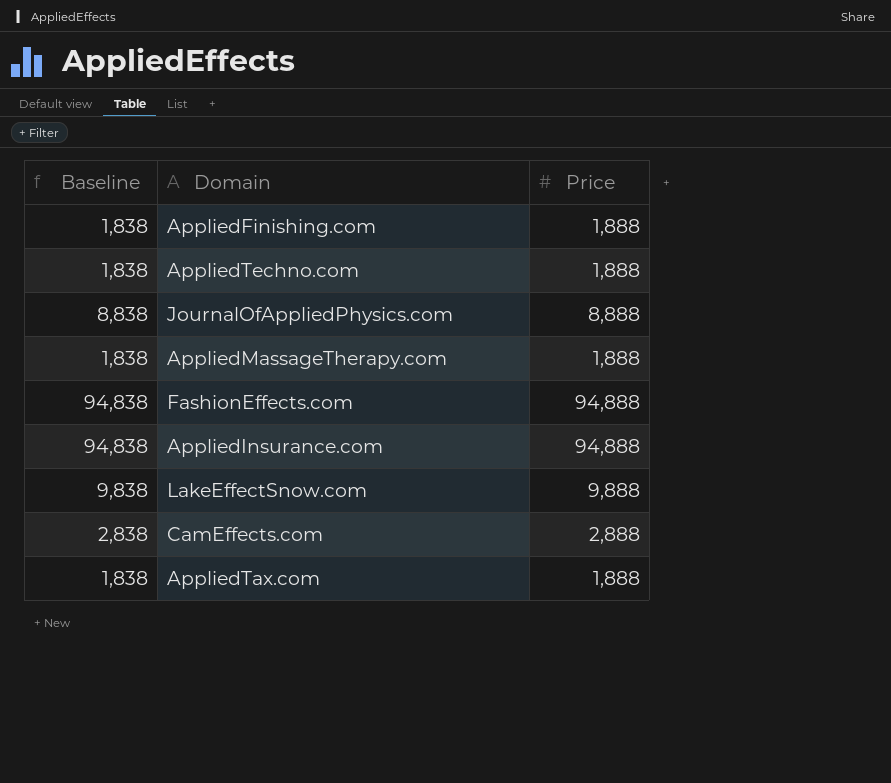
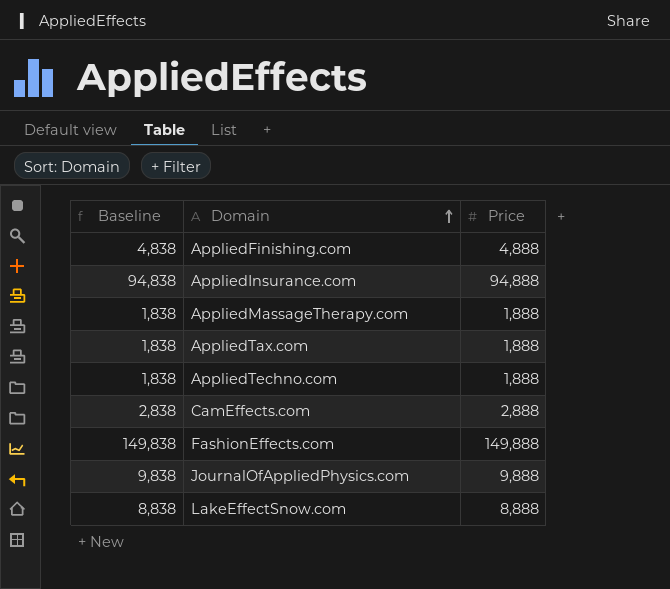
row order: none -> Domain ascending
AppliedFinishing.com | Baseline: 1,838 -> 4,838
AppliedFinishing.com | Price: 1,888 -> 4,888
FashionEffects.com | Baseline: 94,838 -> 149,838
FashionEffects.com | Price: 94,888 -> 149,888
JournalOfAppliedPhysics.com | Baseline: 8,838 -> 9,838
JournalOfAppliedPhysics.com | Price: 8,888 -> 9,888
LakeEffectSnow.com | Baseline: 9,838 -> 8,838
LakeEffectSnow.com | Price: 9,888 -> 8,888

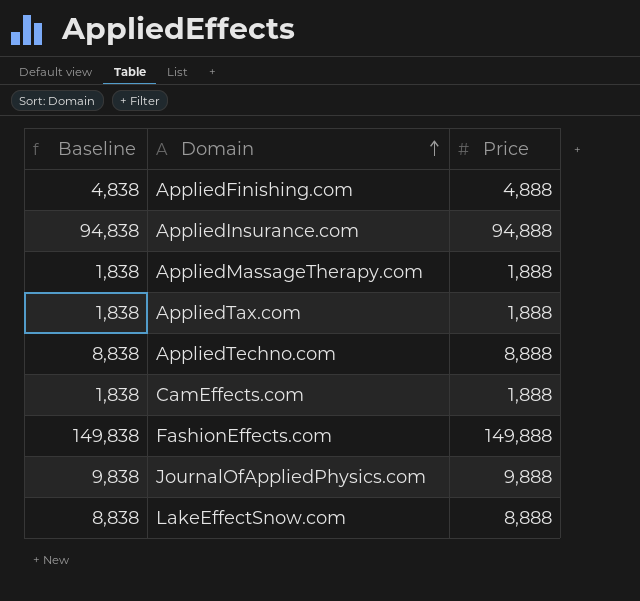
AppliedTechno.com | Baseline: 1,838 -> 8,838
AppliedTechno.com | Price: 1,888 -> 8,888
CamEffects.com | Baseline: 2,838 -> 1,838
CamEffects.com | Price: 2,888 -> 1,888

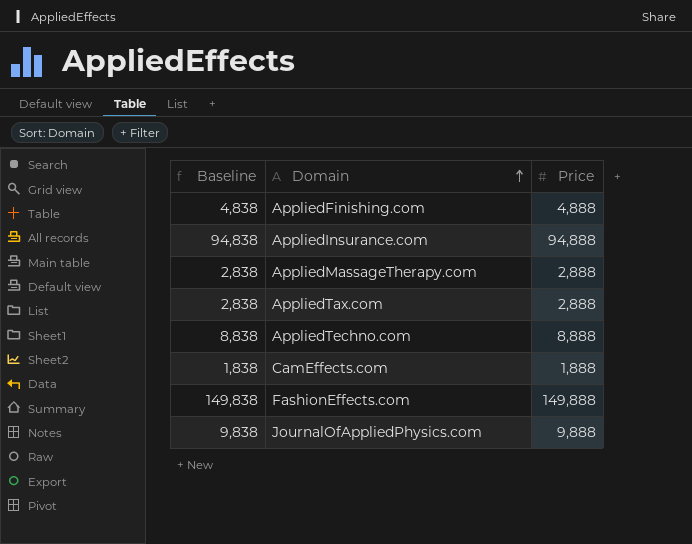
row LakeEffectSnow.com: 8,838 | 8,888 -> none
AppliedMassageTherapy.com | Baseline: 1,838 -> 2,838
AppliedMassageTherapy.com | Price: 1,888 -> 2,888
AppliedTax.com | Baseline: 1,838 -> 2,838
AppliedTax.com | Price: 1,888 -> 2,888

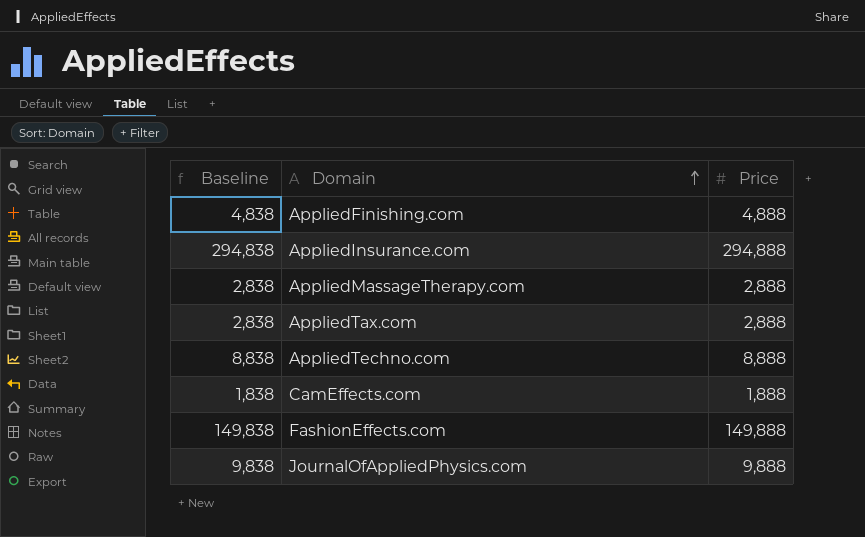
AppliedInsurance.com | Baseline: 94,838 -> 294,838
AppliedInsurance.com | Price: 94,888 -> 294,888

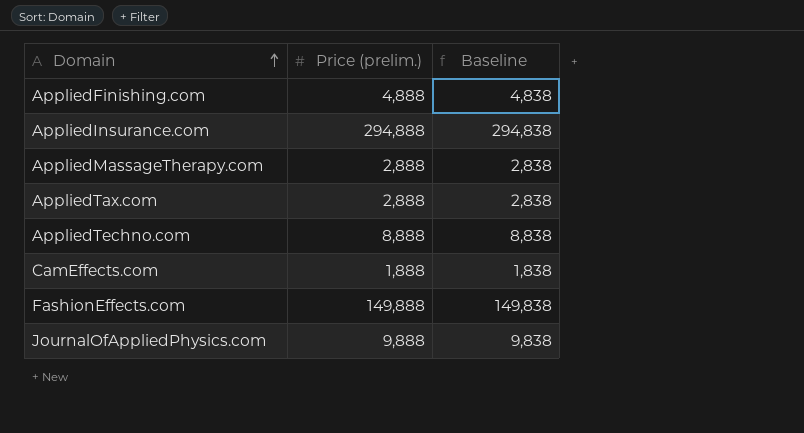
column name: Price -> Price (prelim.)
column Baseline | position: 1 -> 3

